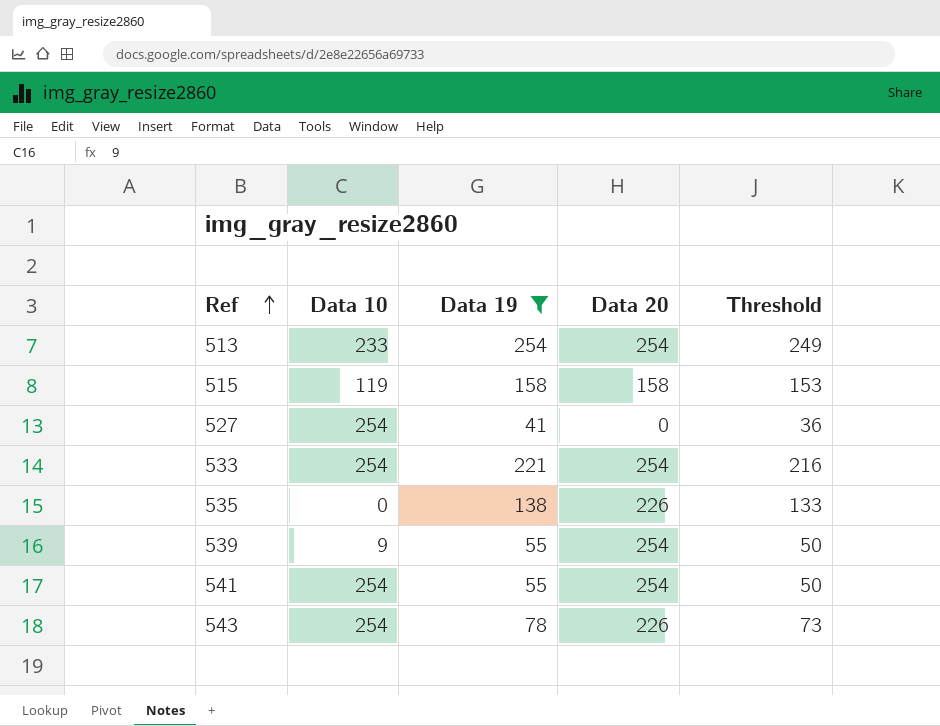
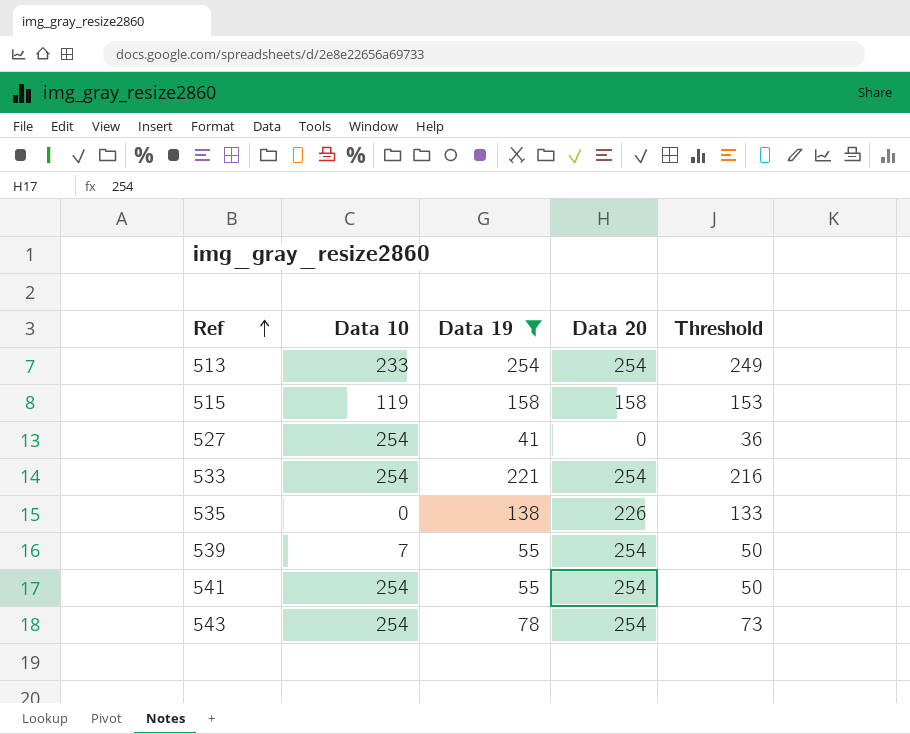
539 | Data 10: 9 -> 7
543 | Data 20: 226 -> 254

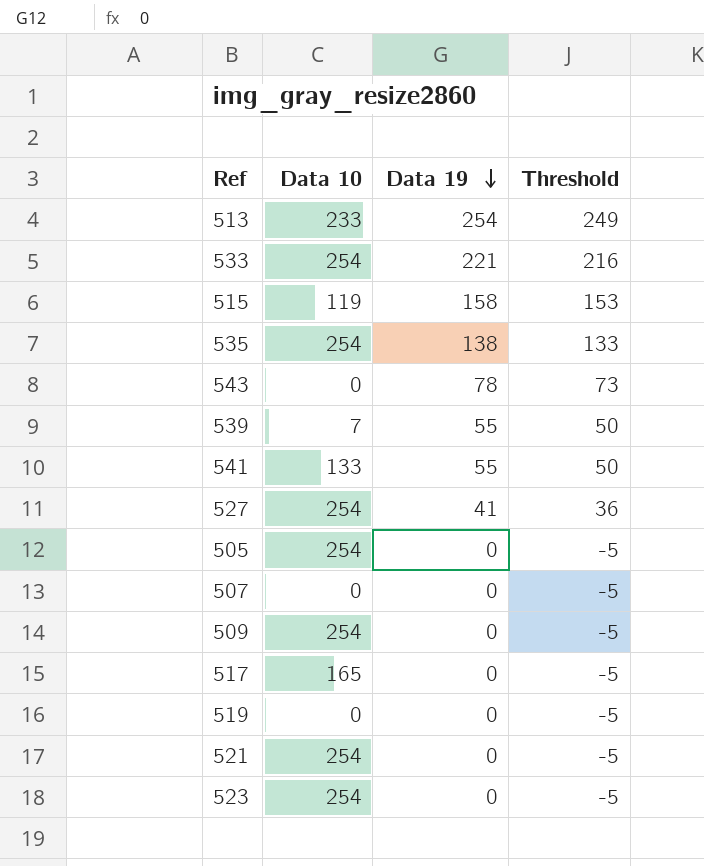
filter: Data 19 != 0 -> none
row order: Ref ascending -> Data 19 descending
column Data 20 | position: 4 -> none
535 | Data 10: 0 -> 254
543 | Data 10: 254 -> 0
541 | Data 10: 254 -> 133

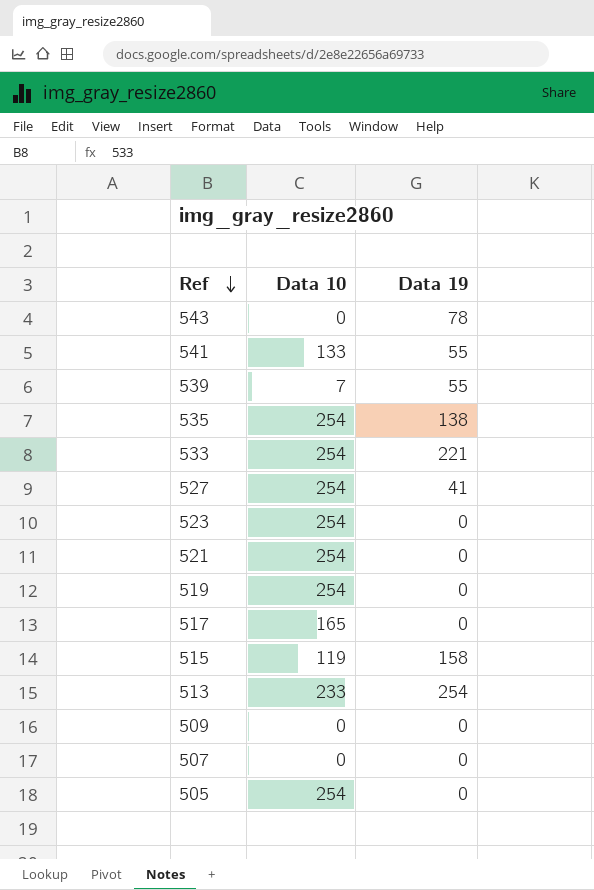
row order: Data 19 descending -> Ref descending
column Threshold | formula: [Data 19] - 5 -> none
519 | Data 10: 0 -> 254
509 | Data 10: 254 -> 0

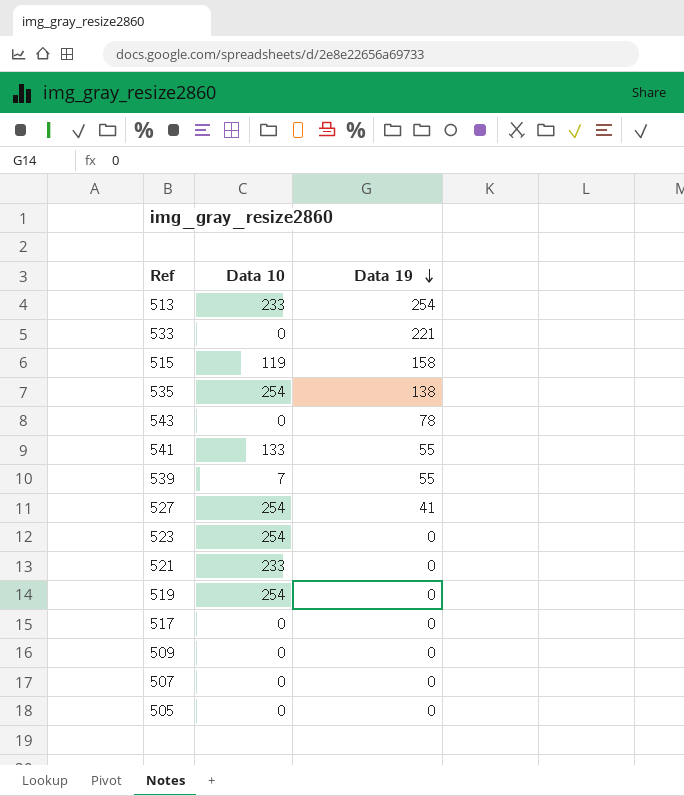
row order: Ref descending -> Data 19 descending
533 | Data 10: 254 -> 0
521 | Data 10: 254 -> 233
517 | Data 10: 165 -> 0
505 | Data 10: 254 -> 0

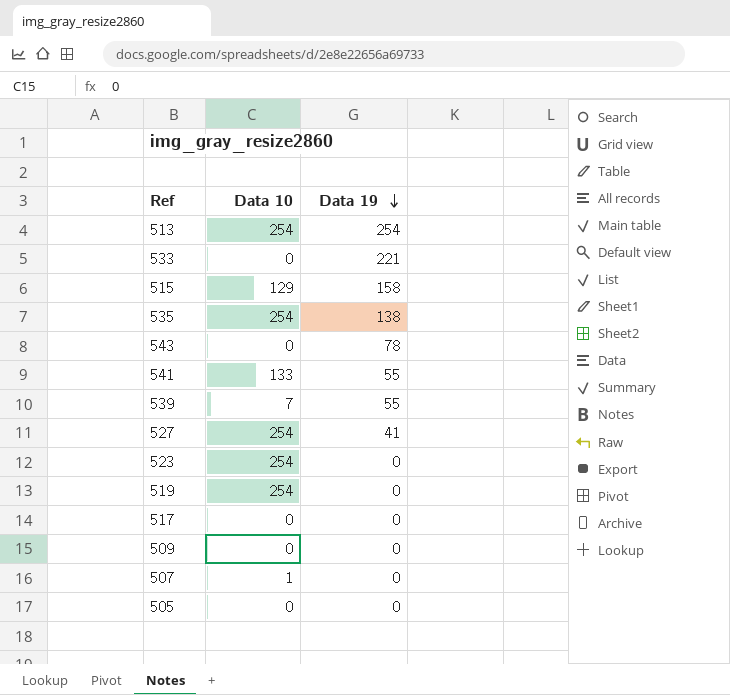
row 521: 233 | 0 -> none
513 | Data 10: 233 -> 254
515 | Data 10: 119 -> 129
507 | Data 10: 0 -> 1

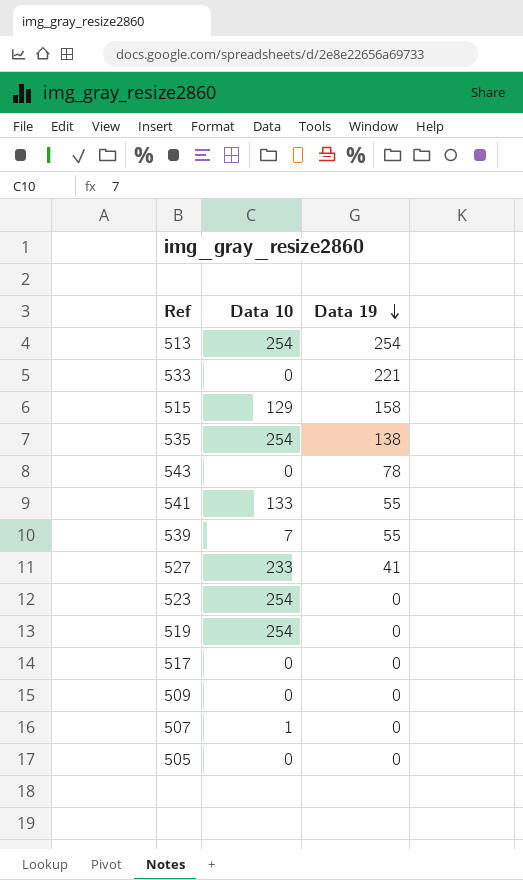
527 | Data 10: 254 -> 233

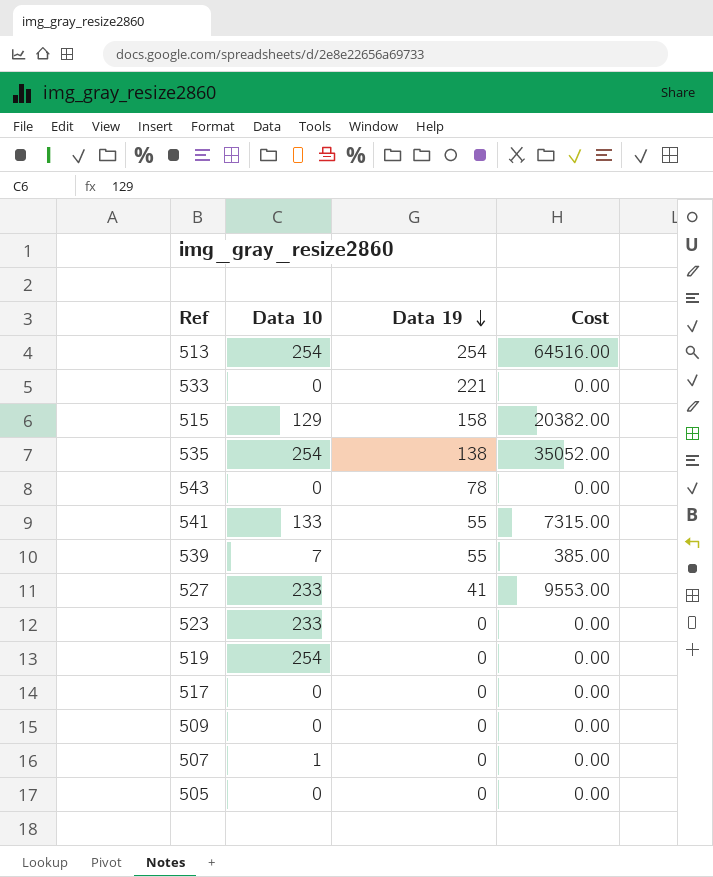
column Cost | formula: none -> [Data 10] * [Data 19]
523 | Data 10: 254 -> 233

